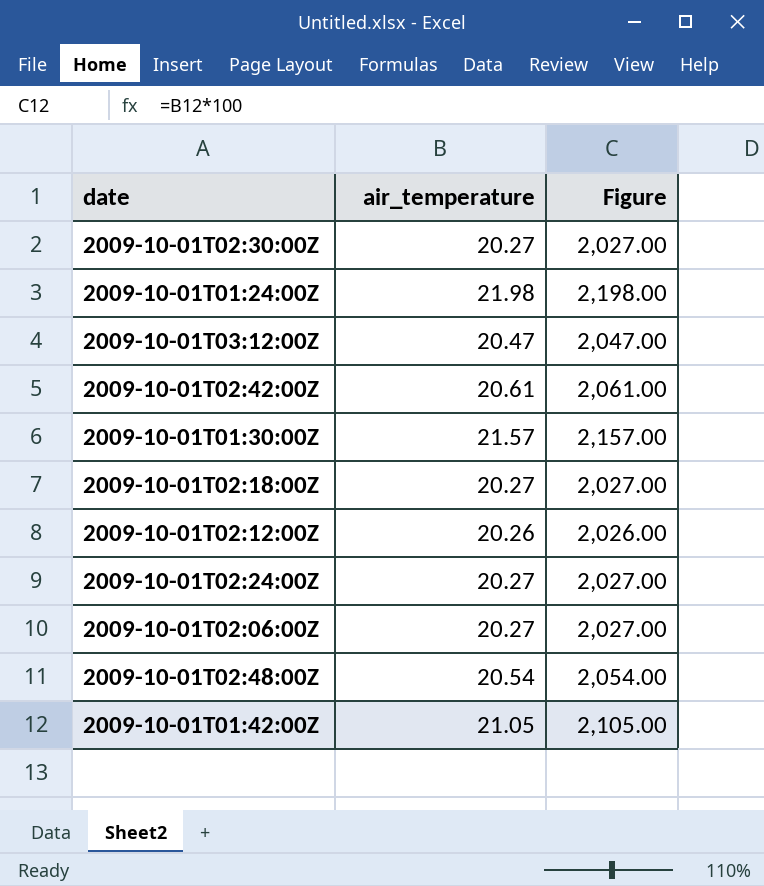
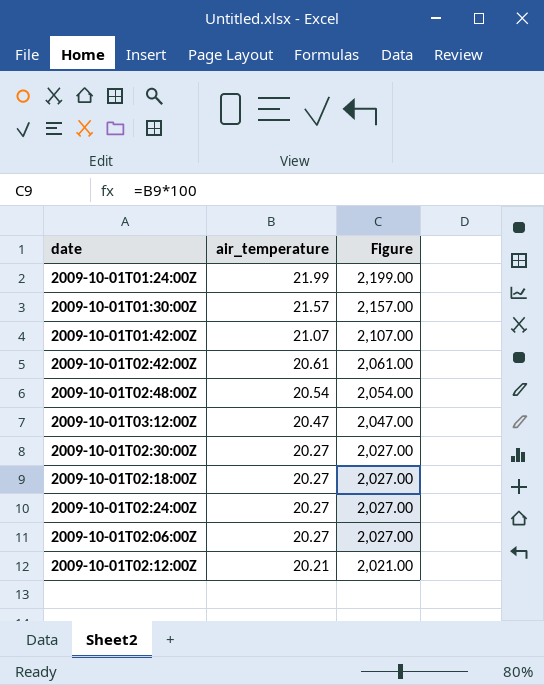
row order: none -> air_temperature descending
2009-10-01T01:24:00Z | air_temperature: 21.98 -> 21.99
2009-10-01T01:24:00Z | Figure: 2,198.00 -> 2,199.00
2009-10-01T01:42:00Z | air_temperature: 21.05 -> 21.07
2009-10-01T01:42:00Z | Figure: 2,105.00 -> 2,107.00
2009-10-01T02:12:00Z | air_temperature: 20.26 -> 20.21
2009-10-01T02:12:00Z | Figure: 2,026.00 -> 2,021.00

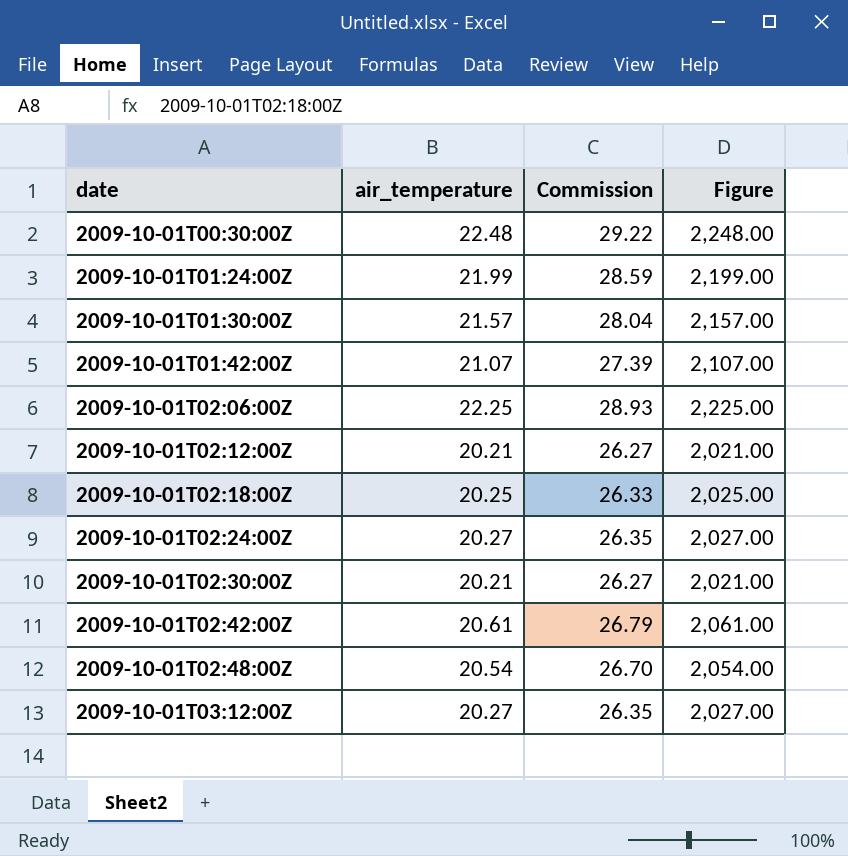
row order: air_temperature descending -> date ascending
column Commission | formula: none -> [air_temperature] * 1.3
row 2009-10-01T00:30:00Z: none -> 22.48 | 29.22 | 2,248.00
2009-10-01T02:06:00Z | air_temperature: 20.27 -> 22.25
2009-10-01T02:06:00Z | Figure: 2,027.00 -> 2,225.00
2009-10-01T02:18:00Z | air_temperature: 20.27 -> 20.25
2009-10-01T02:18:00Z | Figure: 2,027.00 -> 2,025.00
2009-10-01T02:30:00Z | air_temperature: 20.27 -> 20.21
2009-10-01T02:30:00Z | Figure: 2,027.00 -> 2,021.00
2009-10-01T03:12:00Z | air_temperature: 20.47 -> 20.27
2009-10-01T03:12:00Z | Figure: 2,047.00 -> 2,027.00

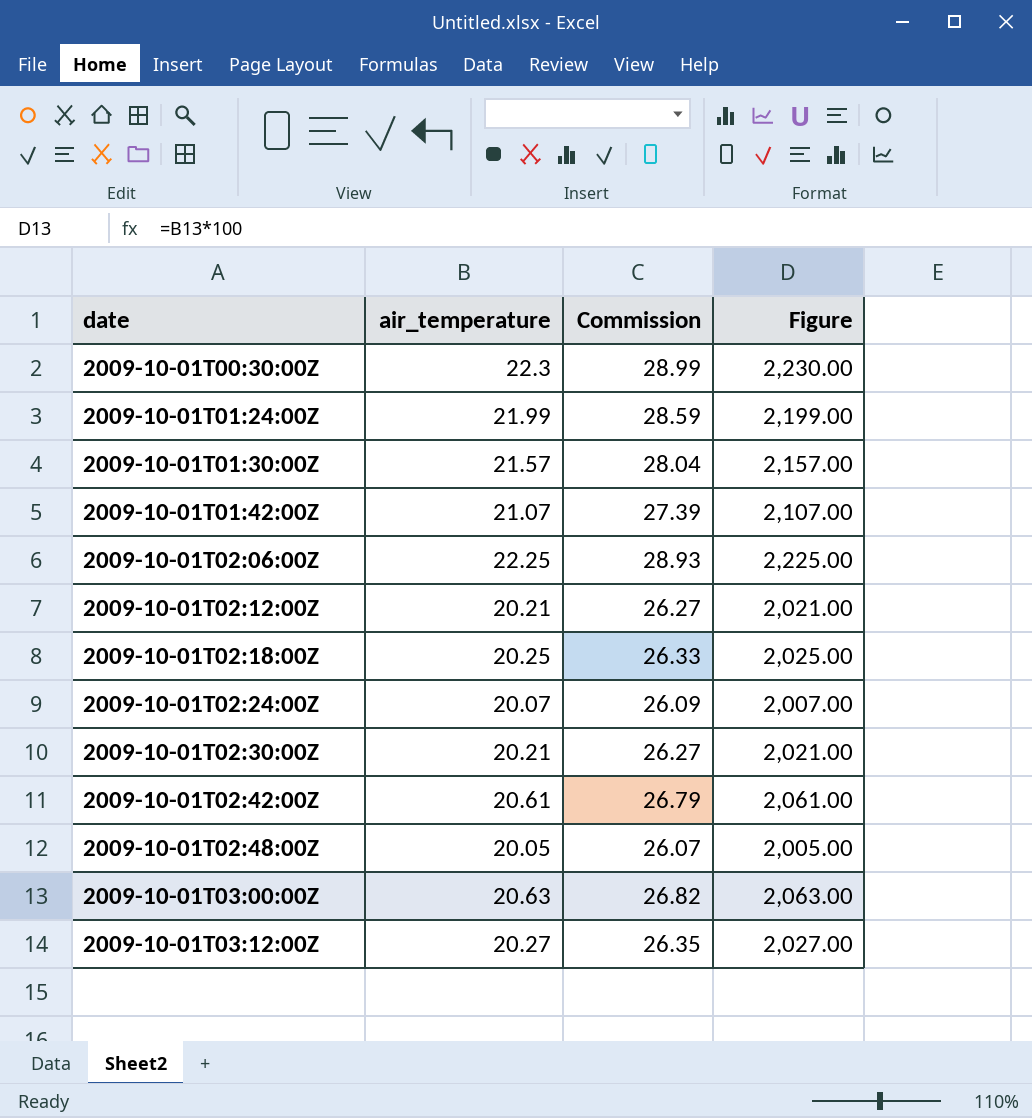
2009-10-01T00:30:00Z | air_temperature: 22.48 -> 22.3
2009-10-01T00:30:00Z | Commission: 29.22 -> 28.99
2009-10-01T00:30:00Z | Figure: 2,248.00 -> 2,230.00
2009-10-01T02:24:00Z | air_temperature: 20.27 -> 20.07
2009-10-01T02:24:00Z | Commission: 26.35 -> 26.09
2009-10-01T02:24:00Z | Figure: 2,027.00 -> 2,007.00
2009-10-01T02:48:00Z | air_temperature: 20.54 -> 20.05
2009-10-01T02:48:00Z | Commission: 26.70 -> 26.07
2009-10-01T02:48:00Z | Figure: 2,054.00 -> 2,005.00
row 2009-10-01T03:00:00Z: none -> 20.63 | 26.82 | 2,063.00

